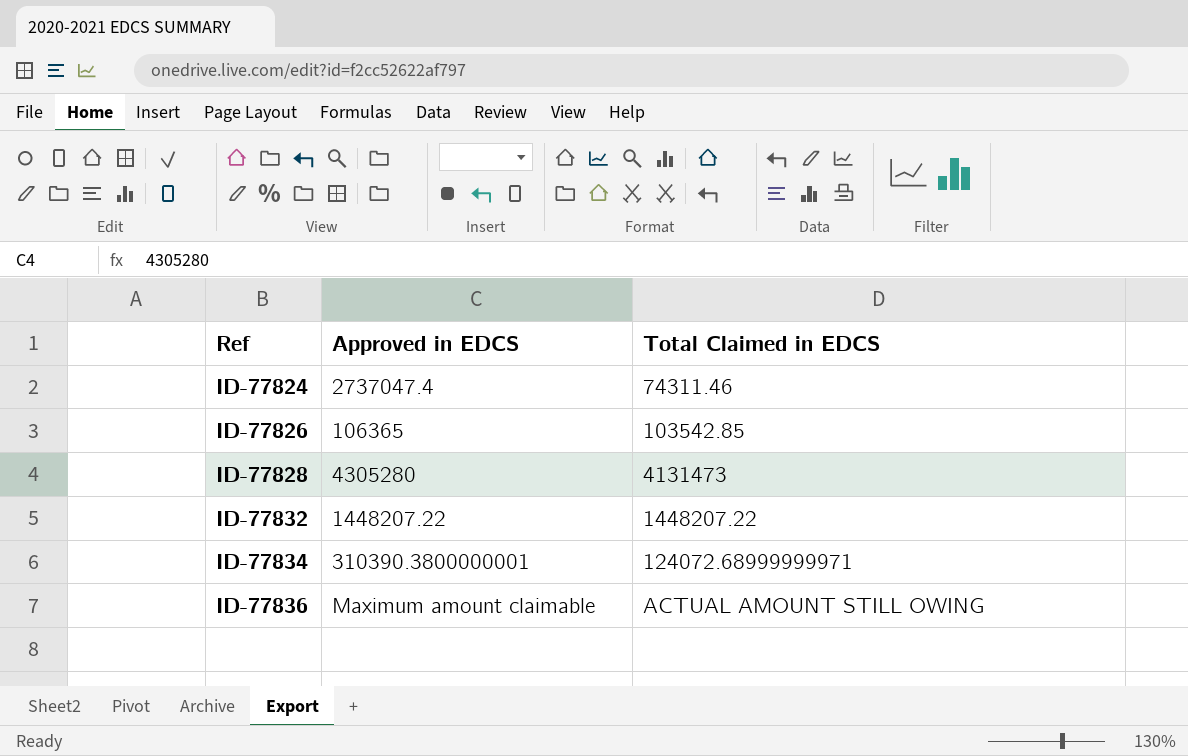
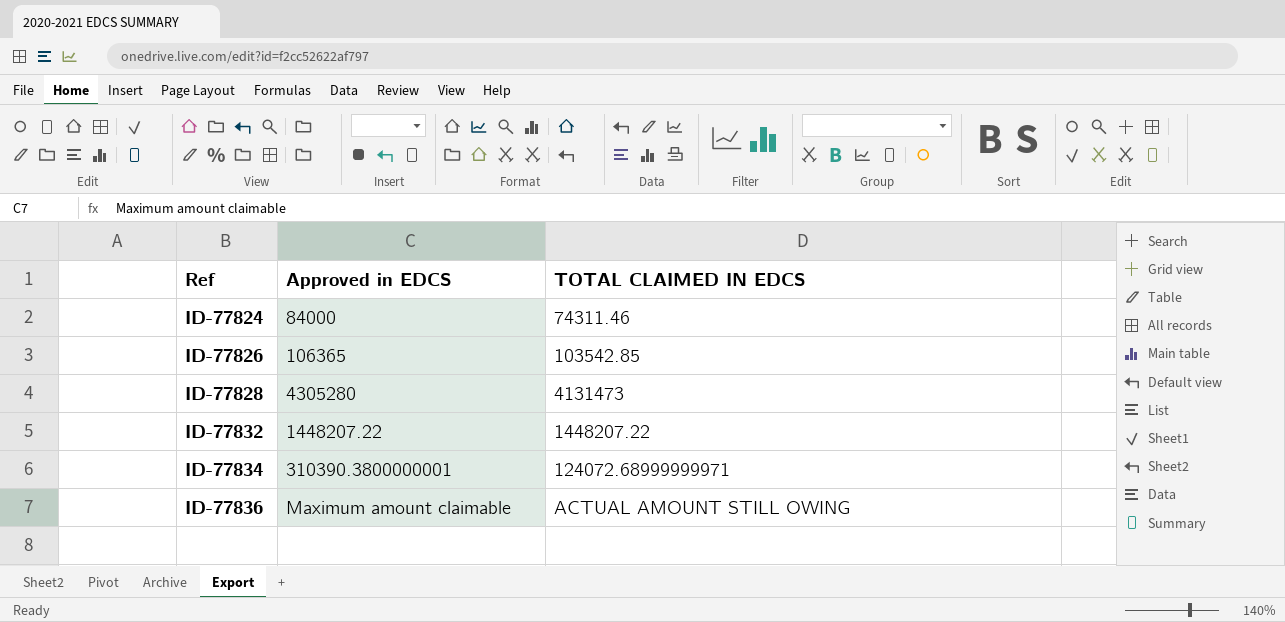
column name: Total Claimed in EDCS -> TOTAL CLAIMED IN EDCS
ID-77824 | Approved in EDCS: 2737047.4 -> 84000

